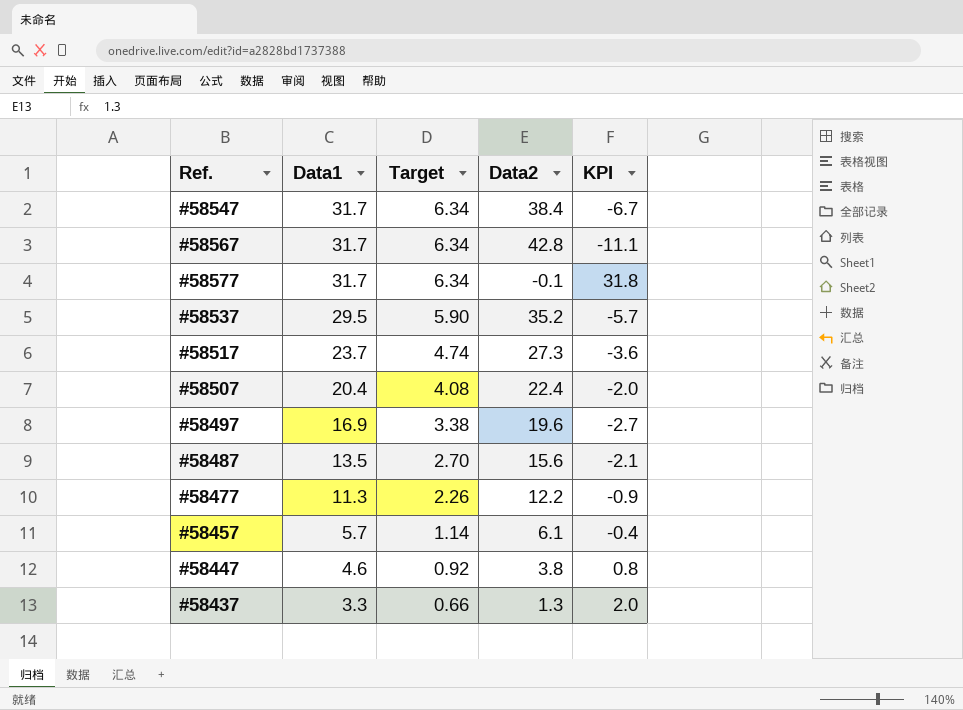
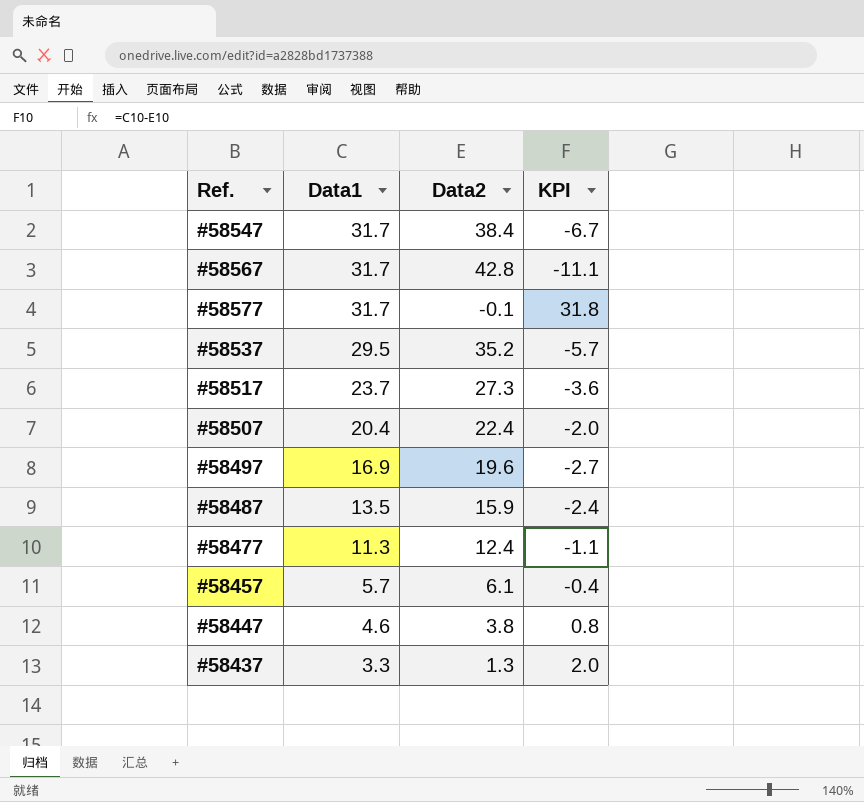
column Target | formula: [Data1] * 0.2 -> none
#58487 | Data2: 15.6 -> 15.9
#58487 | KPI: -2.1 -> -2.4
#58477 | Data2: 12.2 -> 12.4
#58477 | KPI: -0.9 -> -1.1

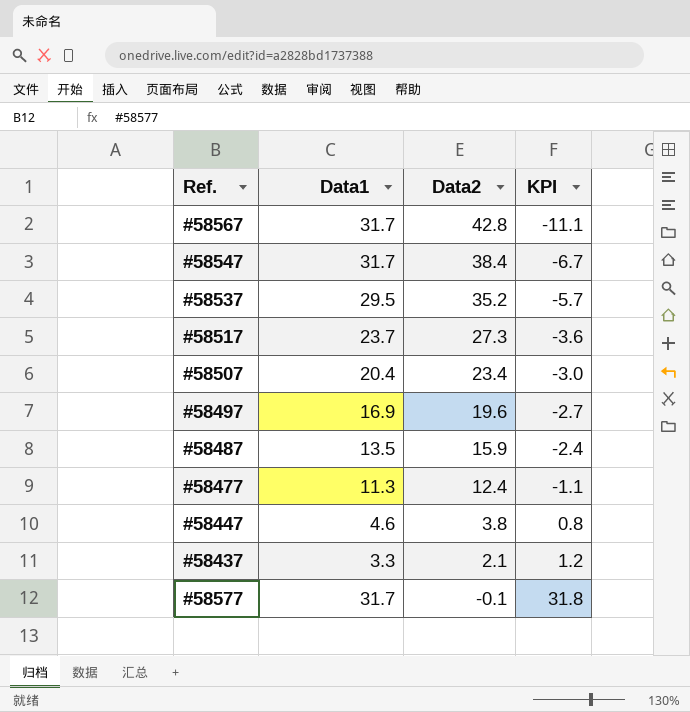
row order: Data1 descending -> Data2 descending
row #58457: 5.7 | 6.1 | -0.4 -> none
#58507 | Data2: 22.4 -> 23.4
#58507 | KPI: -2.0 -> -3.0
#58437 | Data2: 1.3 -> 2.1
#58437 | KPI: 2.0 -> 1.2

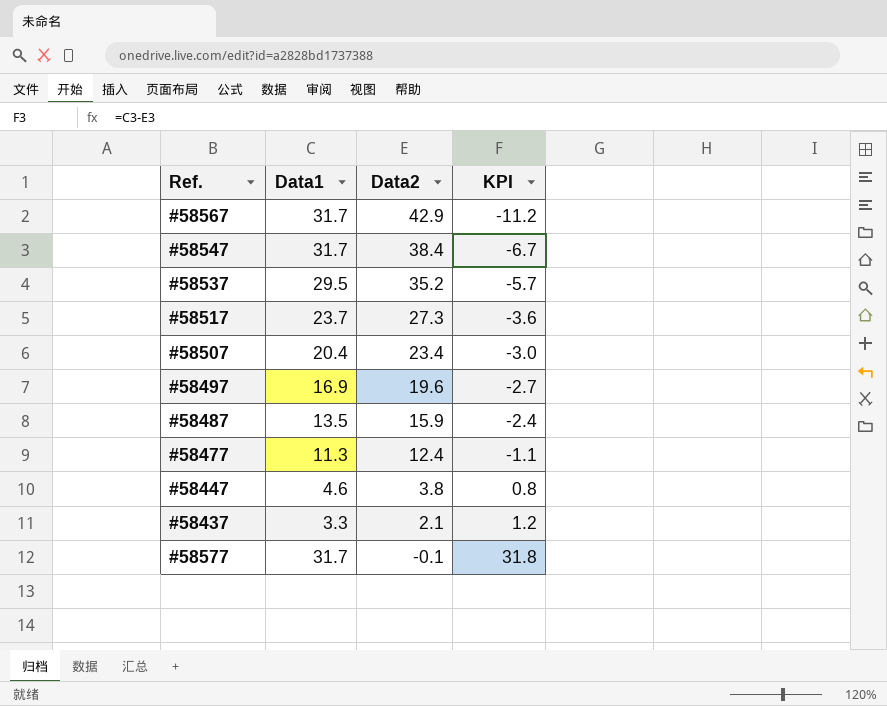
#58567 | Data2: 42.8 -> 42.9
#58567 | KPI: -11.1 -> -11.2

